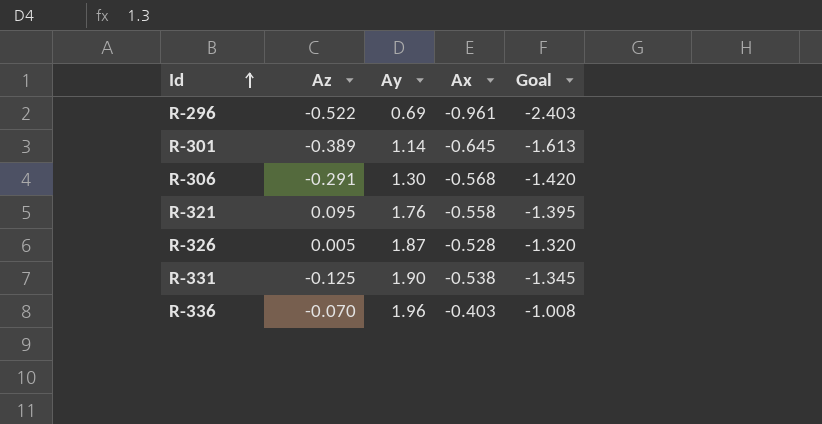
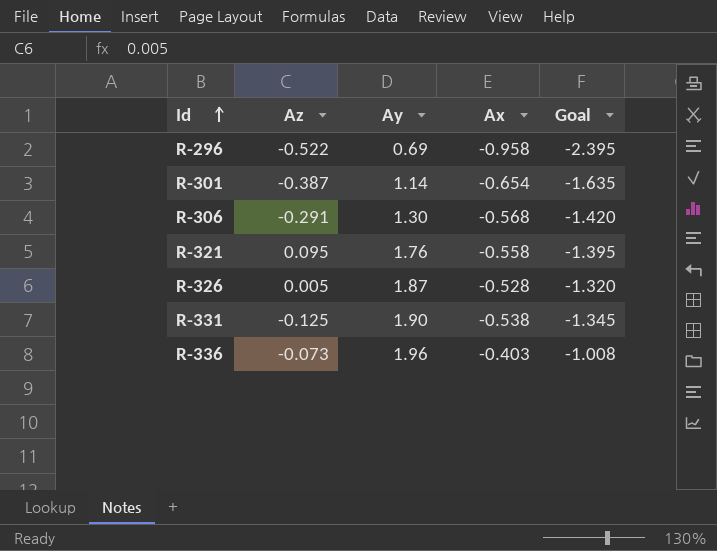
R-296 | Ax: -0.961 -> -0.958
R-296 | Goal: -2.403 -> -2.395
R-301 | Az: -0.389 -> -0.387
R-301 | Ax: -0.645 -> -0.654
R-301 | Goal: -1.613 -> -1.635
R-336 | Az: -0.070 -> -0.073

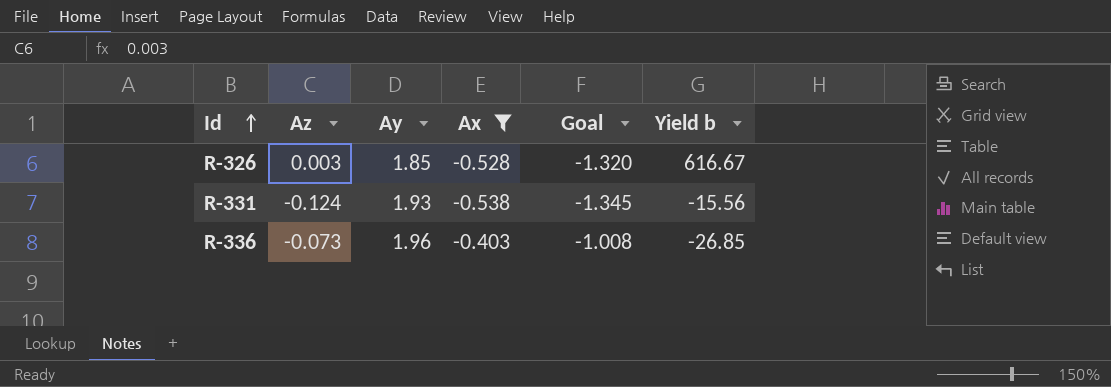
filter: none -> Ax >= -0.538
column Yield b | formula: none -> [Ay] / [Az]
R-326 | Az: 0.005 -> 0.003
R-326 | Ay: 1.87 -> 1.85
R-331 | Az: -0.125 -> -0.124
R-331 | Ay: 1.90 -> 1.93

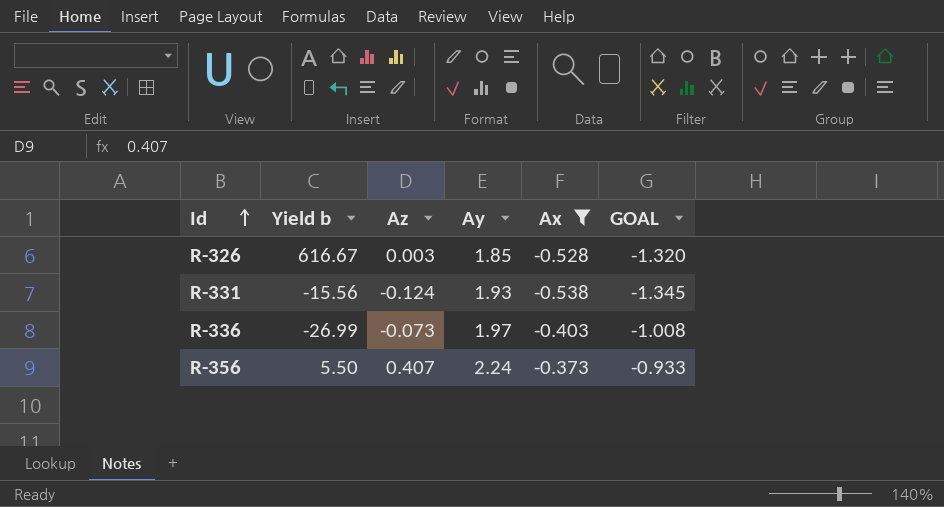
column Yield b | position: 6 -> 2
column name: Goal -> GOAL
R-336 | Yield b: -26.85 -> -26.99
R-336 | Ay: 1.96 -> 1.97
row R-356: none -> 5.50 | 0.407 | 2.24 | -0.373 | -0.933

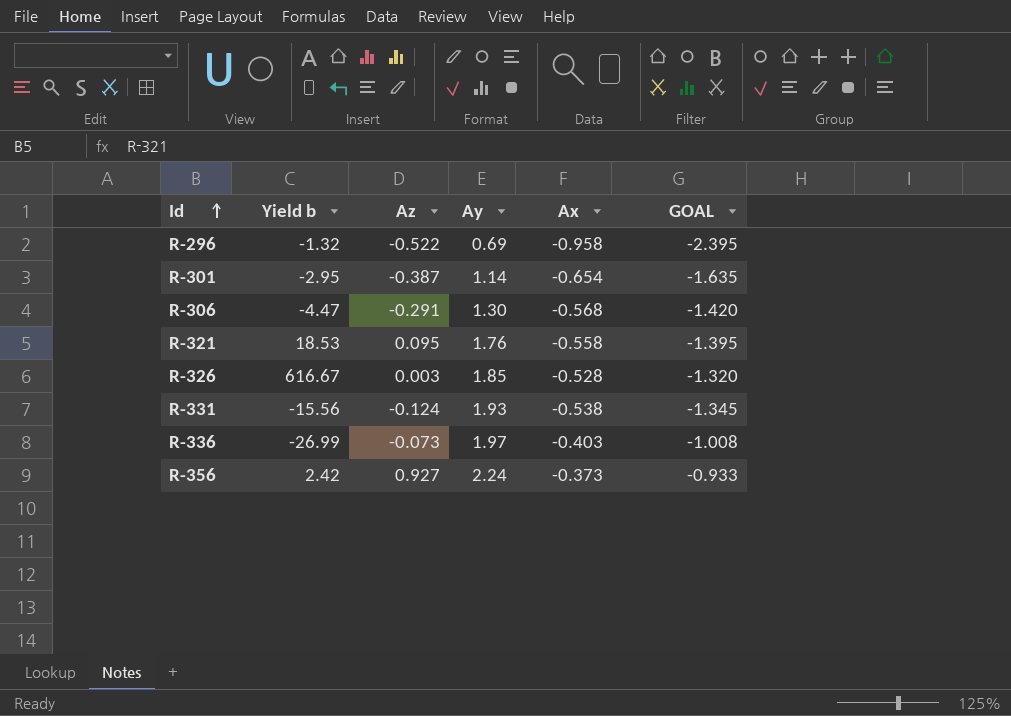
filter: Ax >= -0.538 -> none
R-356 | Yield b: 5.50 -> 2.42
R-356 | Az: 0.407 -> 0.927

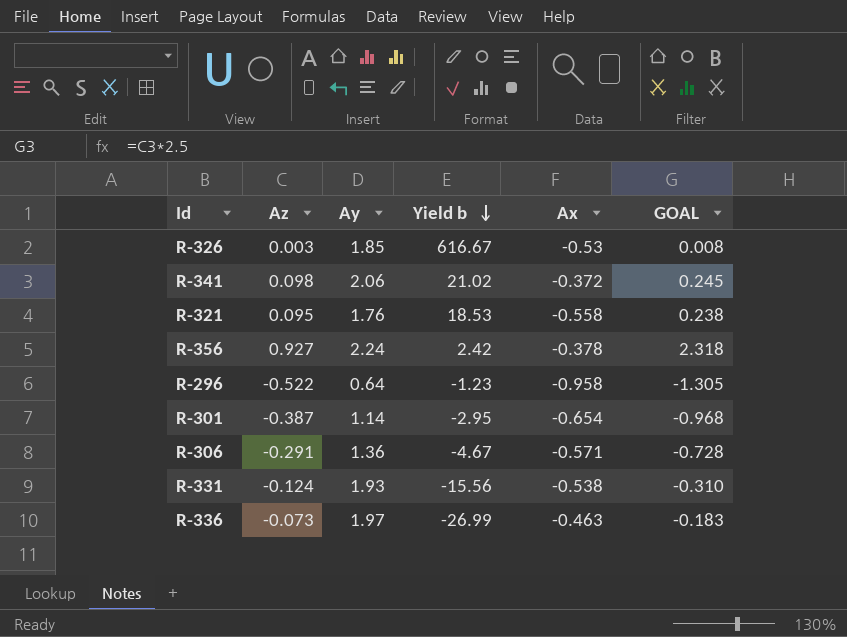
row order: Id ascending -> Yield b descending
column Yield b | position: 2 -> 4
column GOAL | formula: [Ax] * 2.5 -> [Az] * 2.5
R-326 | Ax: -0.528 -> -0.53
row R-341: none -> 0.098 | 2.06 | 21.02 | -0.372 | 0.245
R-356 | Ax: -0.373 -> -0.378
R-296 | Ay: 0.69 -> 0.64
R-296 | Yield b: -1.32 -> -1.23
R-306 | Ay: 1.30 -> 1.36
R-306 | Yield b: -4.47 -> -4.67
R-306 | Ax: -0.568 -> -0.571
R-336 | Ax: -0.403 -> -0.463

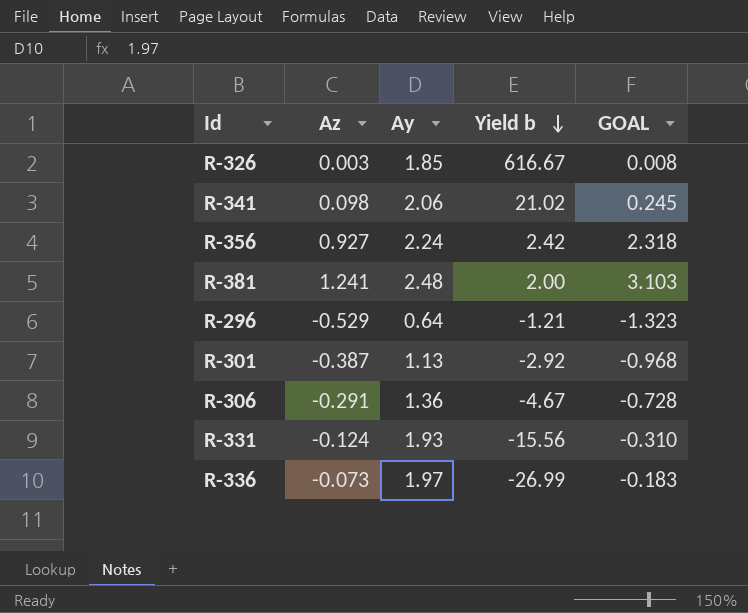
column Ax | position: 5 -> none
row R-321: 0.095 | 1.76 | 18.53 | -0.558 | 0.238 -> none
row R-381: none -> 1.241 | 2.48 | 2.00 | 3.103
R-296 | Az: -0.522 -> -0.529
R-296 | Yield b: -1.23 -> -1.21
R-296 | GOAL: -1.305 -> -1.323
R-301 | Ay: 1.14 -> 1.13
R-301 | Yield b: -2.95 -> -2.92

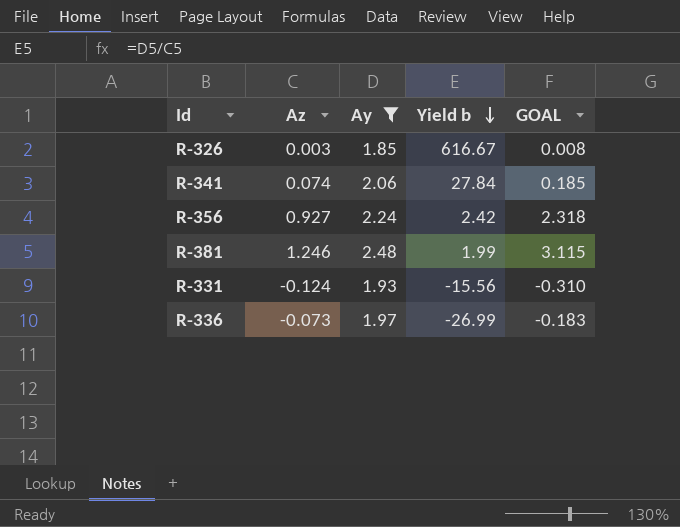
filter: none -> Ay >= 1.85
R-341 | Az: 0.098 -> 0.074
R-341 | Yield b: 21.02 -> 27.84
R-341 | GOAL: 0.245 -> 0.185
R-381 | Az: 1.241 -> 1.246
R-381 | Yield b: 2.00 -> 1.99
R-381 | GOAL: 3.103 -> 3.115

